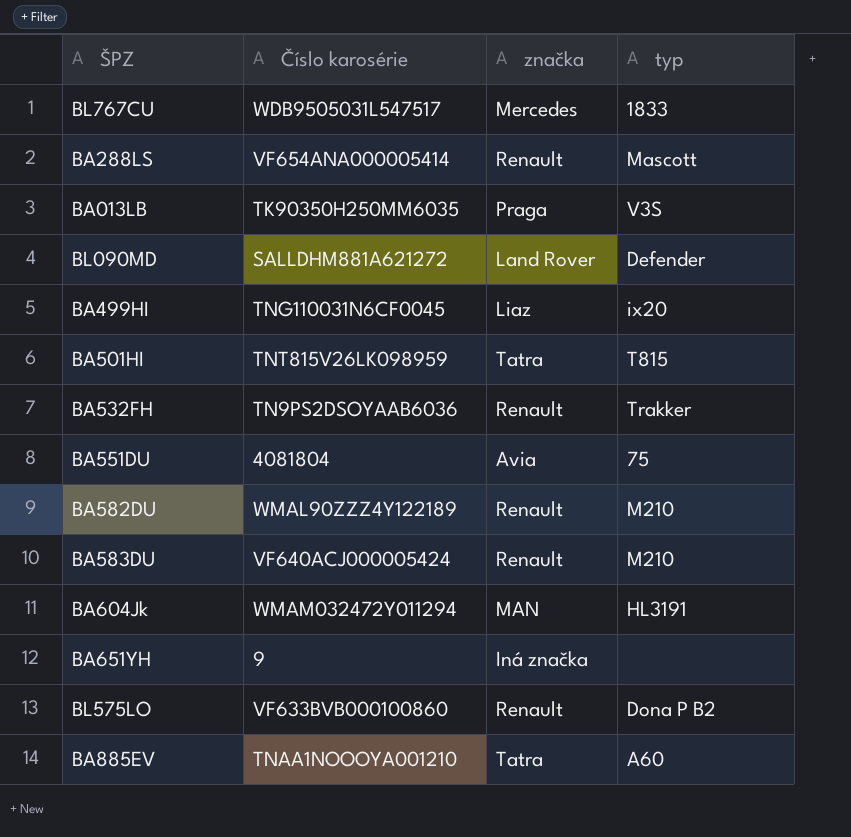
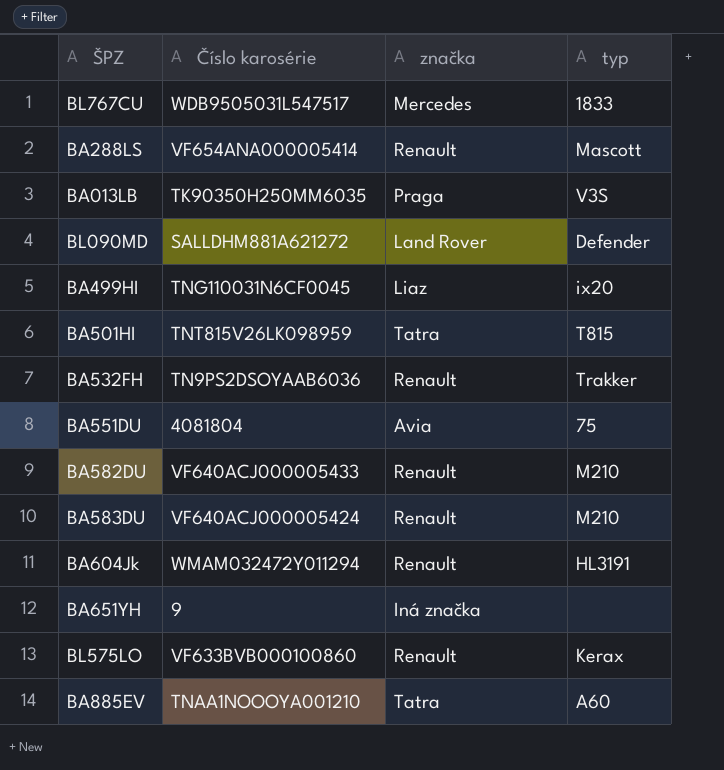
BA582DU | Číslo karosérie: WMAL90ZZZ4Y122189 -> VF640ACJ000005433
BA604Jk | značka: MAN -> Renault
BL575LO | typ: Dona P B2 -> Kerax

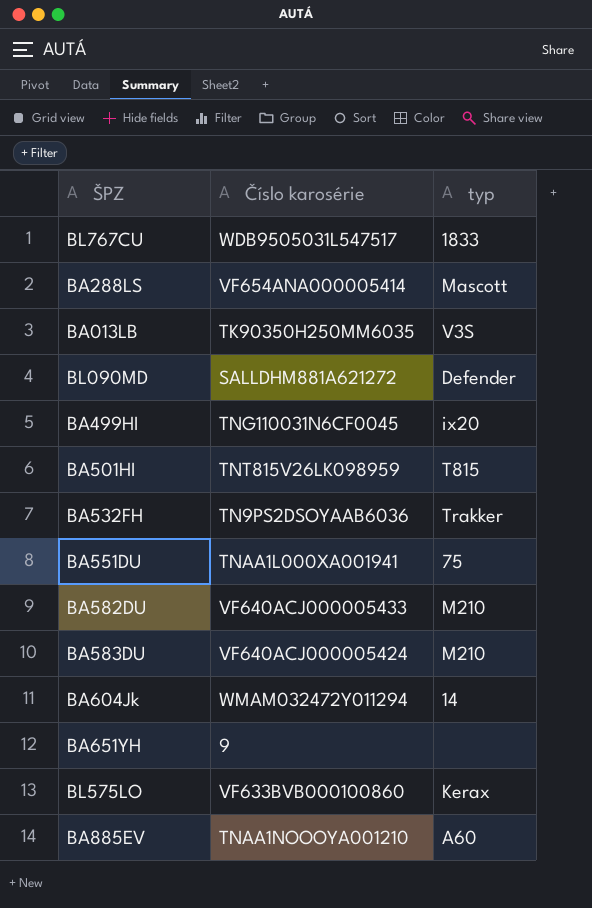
column značka | position: 3 -> none
BA551DU | Číslo karosérie: 4081804 -> TNAA1L000XA001941
BA604Jk | typ: HL3191 -> 14

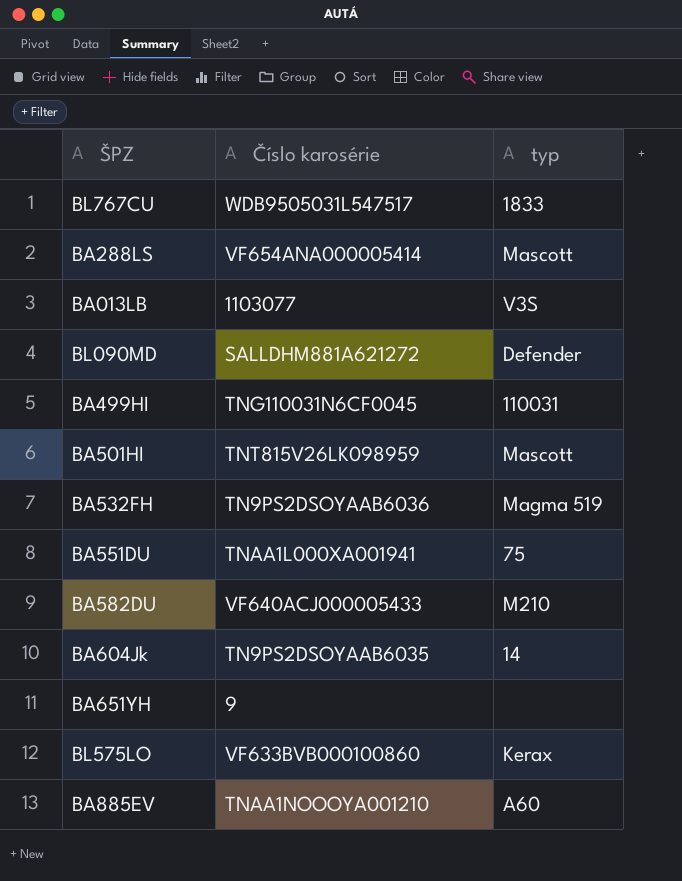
row BA583DU: VF640ACJ000005424 | M210 -> none
BA013LB | Číslo karosérie: TK90350H250MM6035 -> 1103077
BA499HI | typ: ix20 -> 110031
BA501HI | typ: T815 -> Mascott
BA532FH | typ: Trakker -> Magma 519
BA604Jk | Číslo karosérie: WMAM032472Y011294 -> TN9PS2DSOYAAB6035

